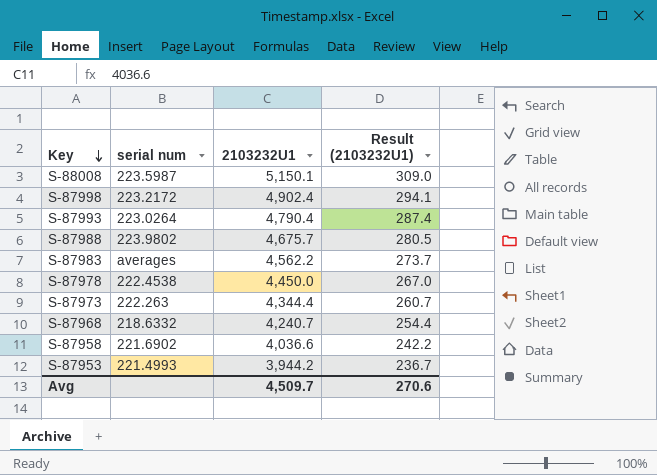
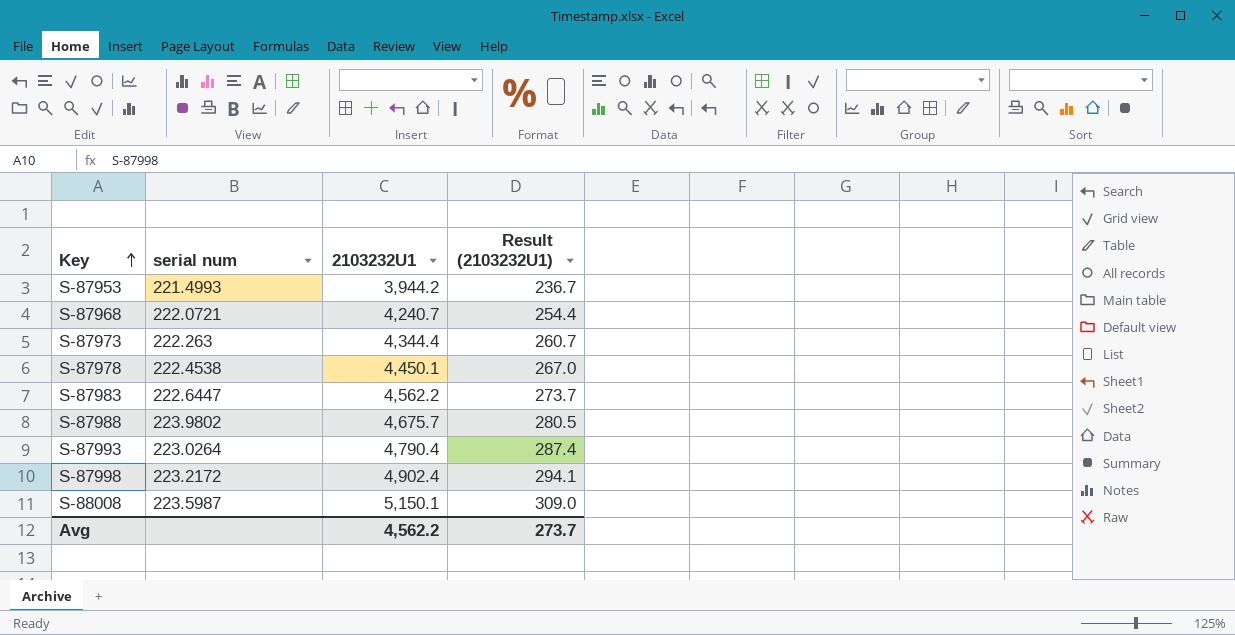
row order: Key descending -> Key ascending
row S-87958: 221.6902 | 4,036.6 | 242.2 -> none
S-87968 | serial num: 218.6332 -> 222.0721
S-87978 | 2103232U1: 4,450.0 -> 4,450.1
S-87983 | serial num: averages -> 222.6447
Avg | 2103232U1: 4,509.7 -> 4,562.2
Avg | Result (2103232U1): 270.6 -> 273.7

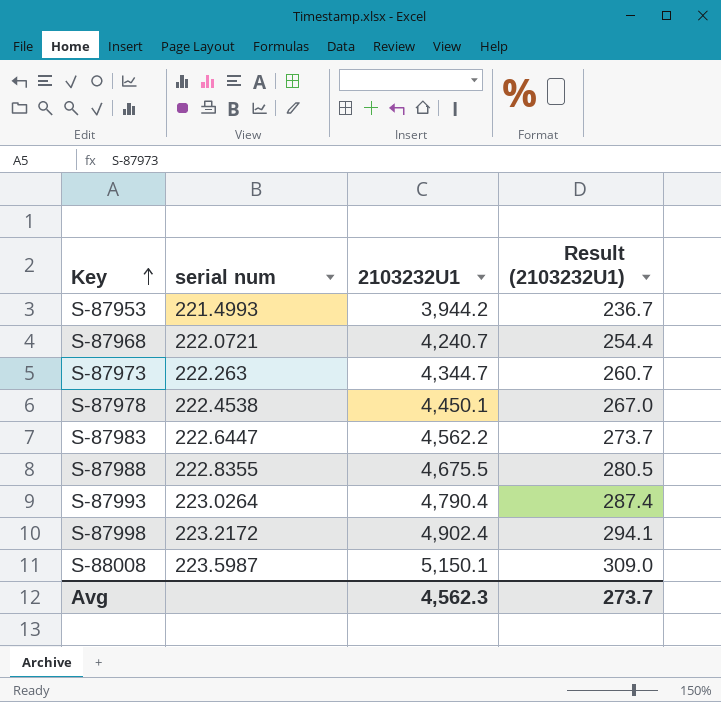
S-87973 | 2103232U1: 4,344.4 -> 4,344.7
S-87988 | serial num: 223.9802 -> 222.8355
S-87988 | 2103232U1: 4,675.7 -> 4,675.5
Avg | 2103232U1: 4,562.2 -> 4,562.3

